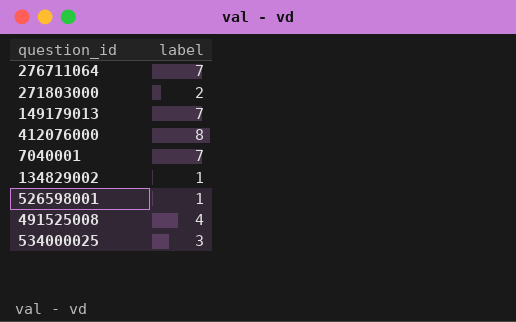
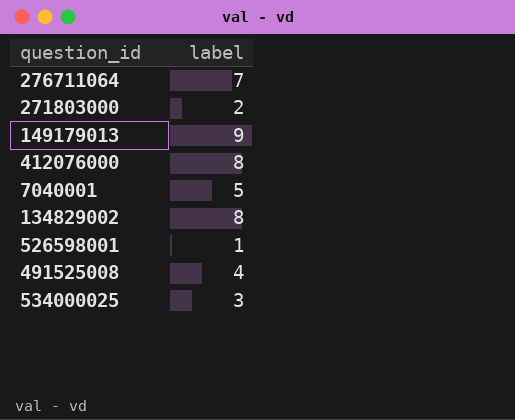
149179013 | label: 7 -> 9
7040001 | label: 7 -> 5
134829002 | label: 1 -> 8

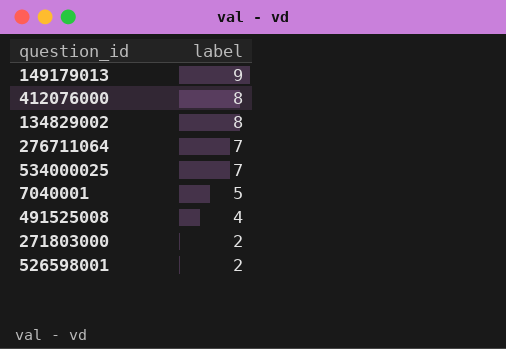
row order: none -> label descending
534000025 | label: 3 -> 7
526598001 | label: 1 -> 2

